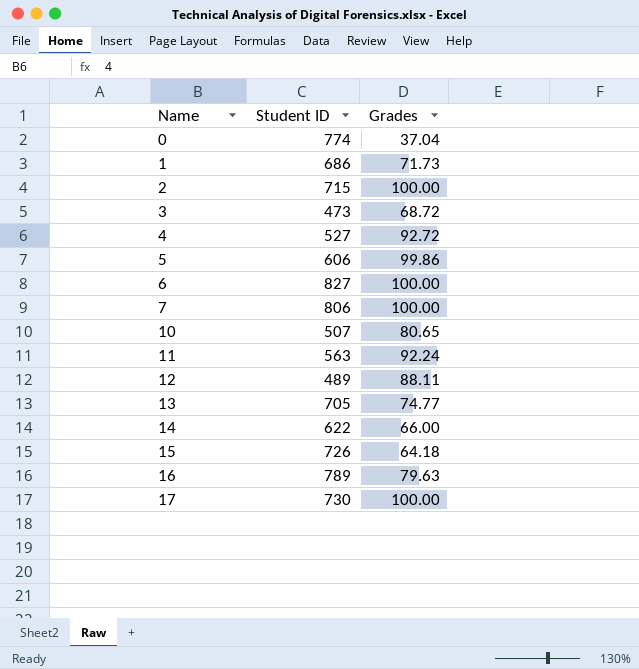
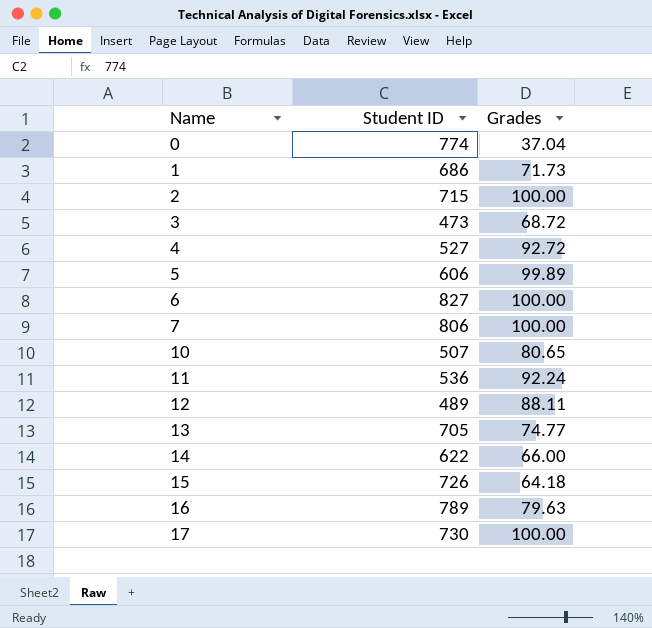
5 | Grades: 99.86 -> 99.89
11 | Student ID: 563 -> 536

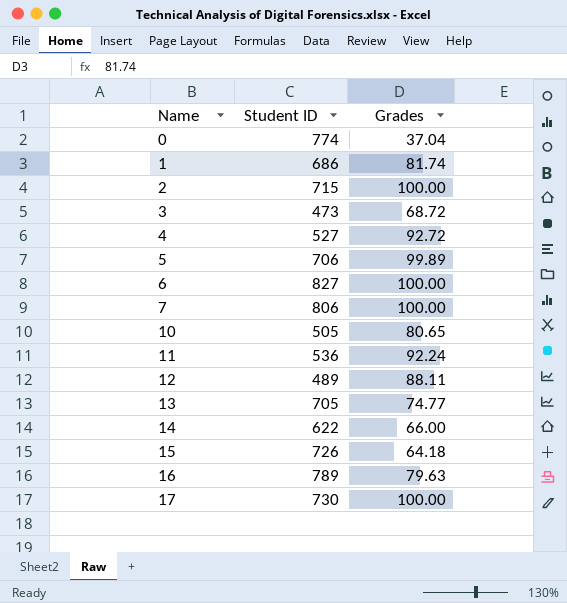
1 | Grades: 71.73 -> 81.74
5 | Student ID: 606 -> 706
10 | Student ID: 507 -> 505

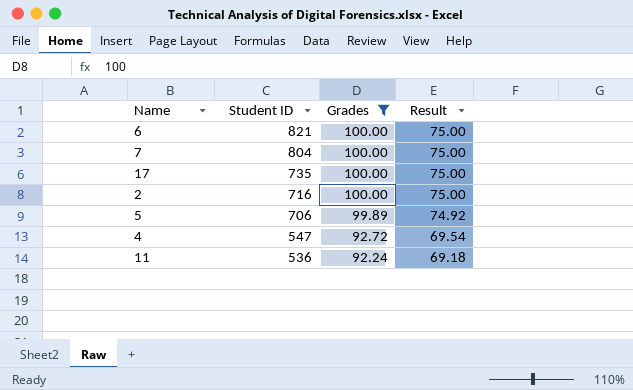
filter: none -> Grades >= 92.24
row order: Name ascending -> Student ID descending
column Result | formula: none -> [Grades] * 0.75
6 | Student ID: 827 -> 821
7 | Student ID: 806 -> 804
17 | Student ID: 730 -> 735
2 | Student ID: 715 -> 716
4 | Student ID: 527 -> 547

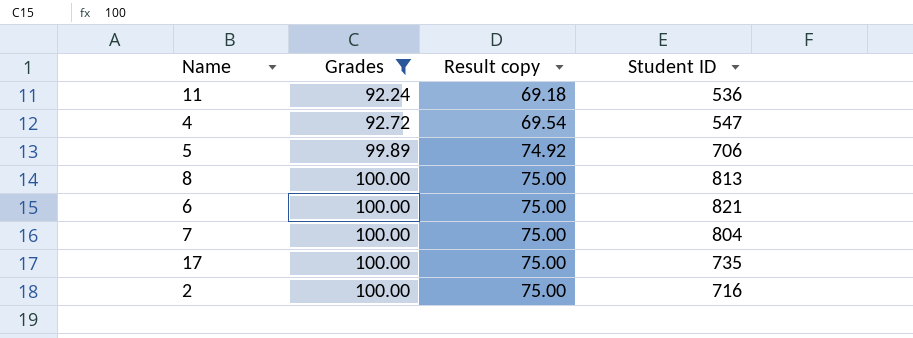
row order: Student ID descending -> Grades ascending
column name: Result -> Result copy
column Student ID | position: 2 -> 4
row 8: none -> 100.00 | 75.00 | 813

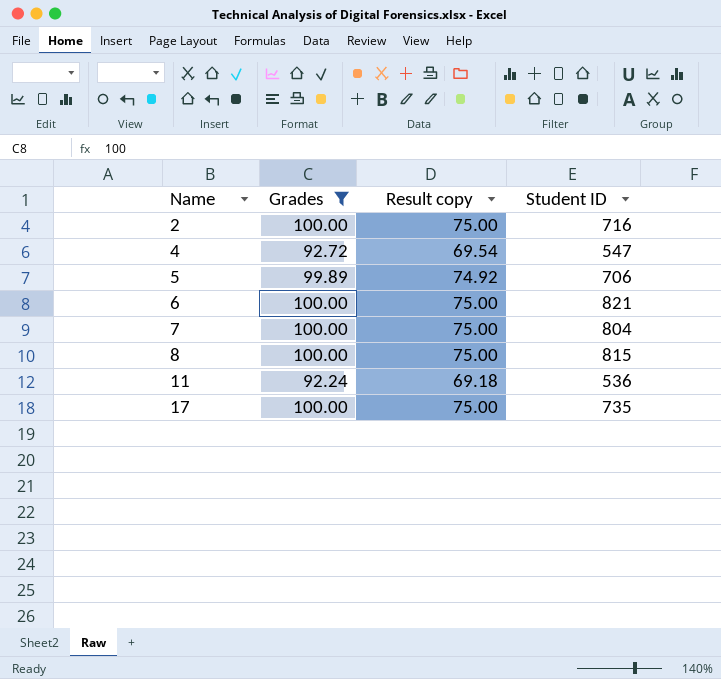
row order: Grades ascending -> Name ascending
8 | Student ID: 813 -> 815

